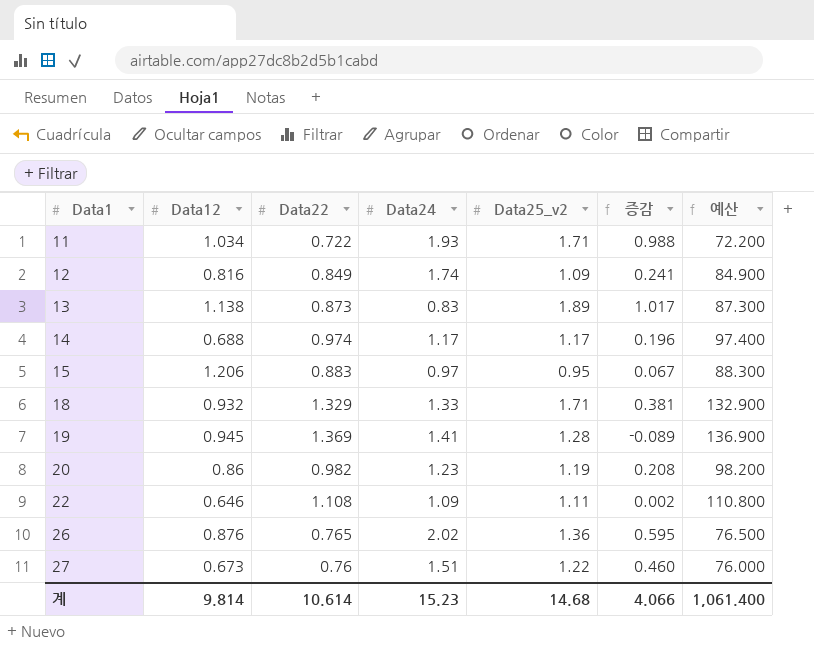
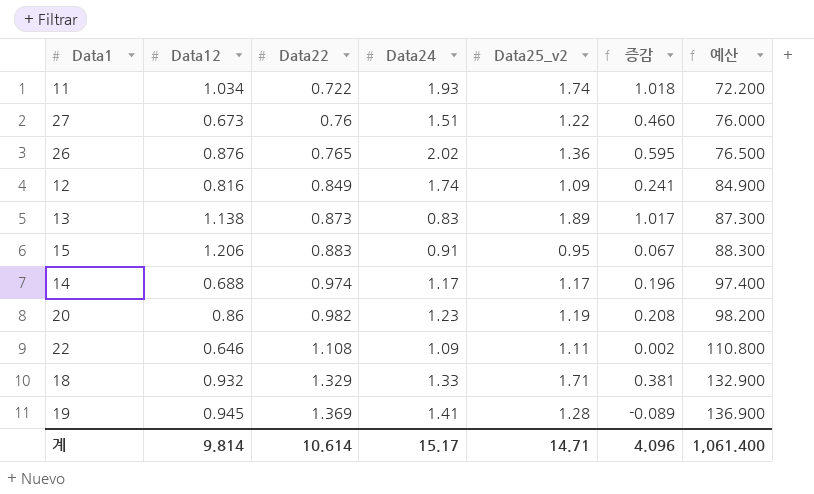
row order: Data1 ascending -> Data22 ascending
11 | Data25_v2: 1.71 -> 1.74
11 | 증감: 0.988 -> 1.018
15 | Data24: 0.97 -> 0.91
계 | Data24: 15.23 -> 15.17
계 | Data25_v2: 14.68 -> 14.71
계 | 증감: 4.066 -> 4.096

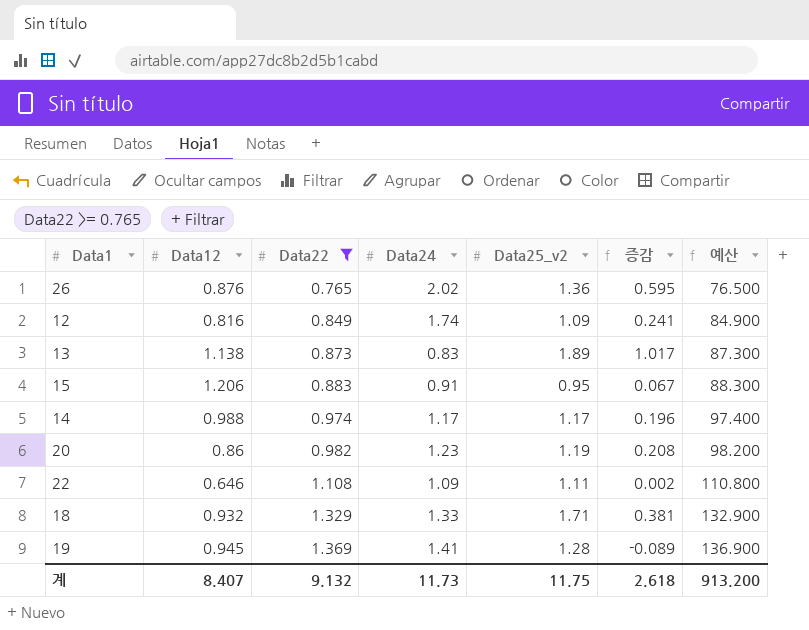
filter: none -> Data22 >= 0.765
14 | Data12: 0.688 -> 0.988
계 | Data12: 9.814 -> 8.407
계 | Data22: 10.614 -> 9.132
계 | Data24: 15.17 -> 11.73
계 | Data25_v2: 14.71 -> 11.75
계 | 증감: 4.096 -> 2.618
계 | 예산: 1,061.400 -> 913.200

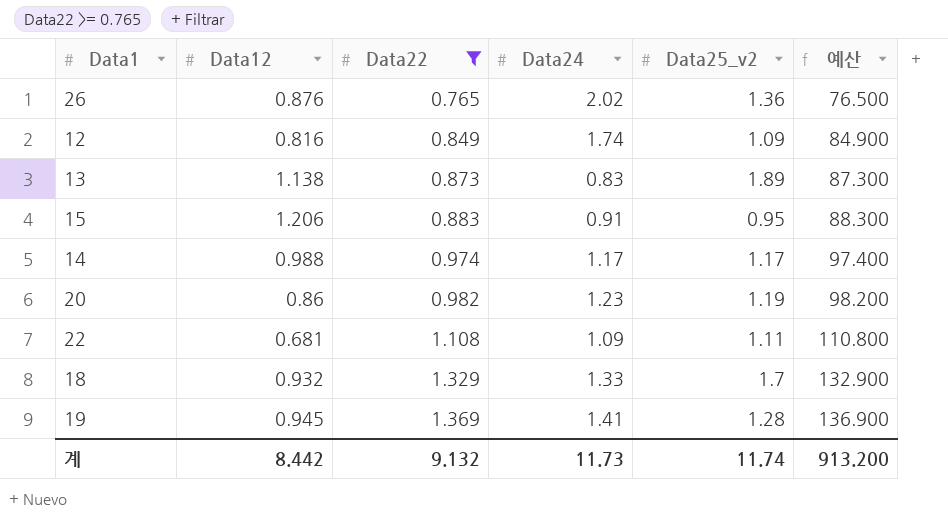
column 증감 | formula: [Data25_v2] - [Data22] -> none
22 | Data12: 0.646 -> 0.681
18 | Data25_v2: 1.71 -> 1.7
계 | Data12: 8.407 -> 8.442
계 | Data25_v2: 11.75 -> 11.74

